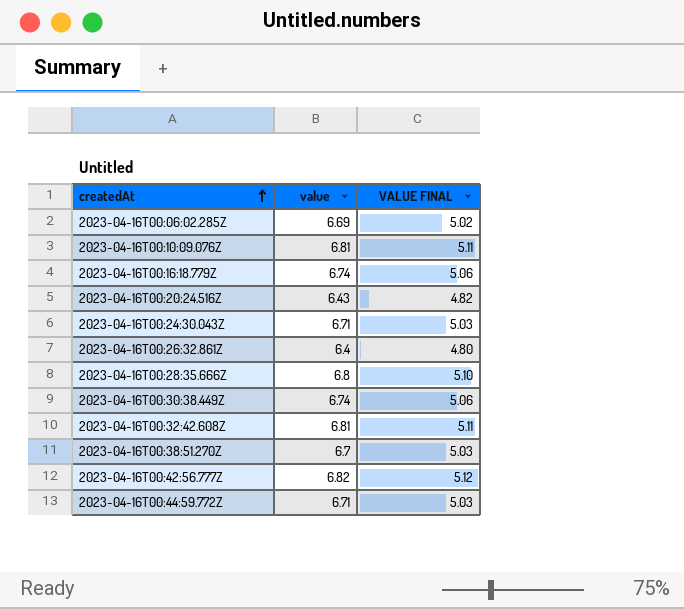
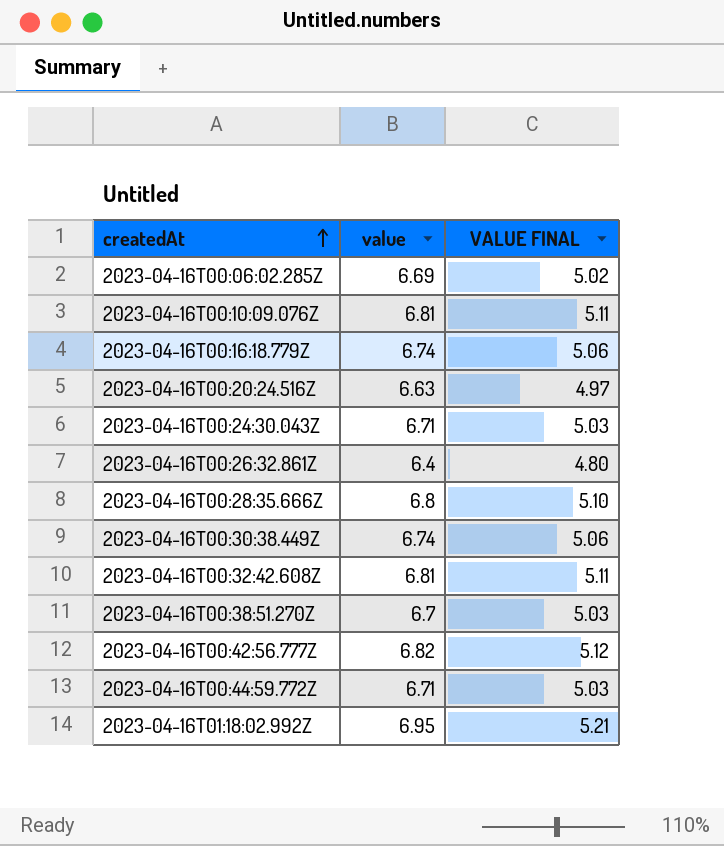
2023-04-16T00:20:24.516Z | value: 6.43 -> 6.63
2023-04-16T00:20:24.516Z | VALUE FINAL: 4.82 -> 4.97
row 2023-04-16T01:18:02.992Z: none -> 6.95 | 5.21

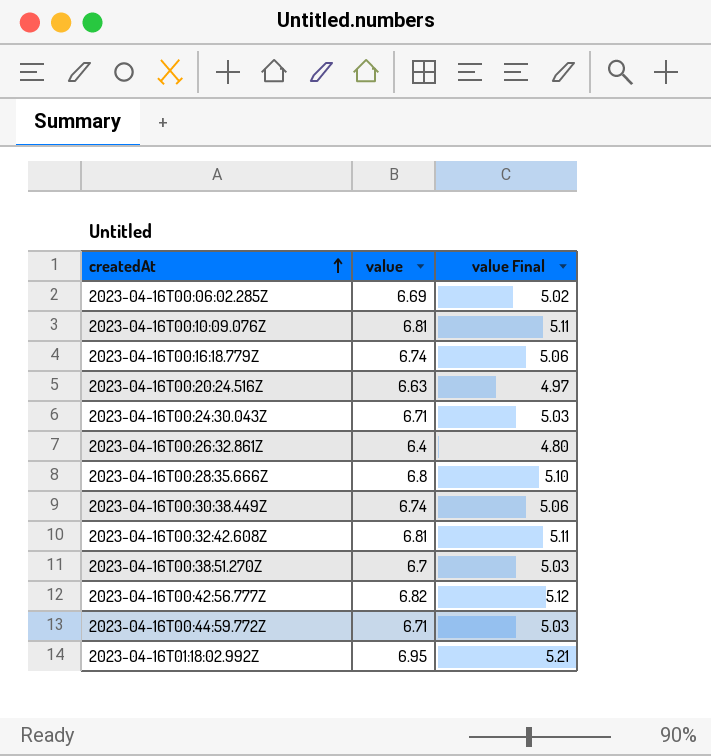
column name: VALUE FINAL -> value Final

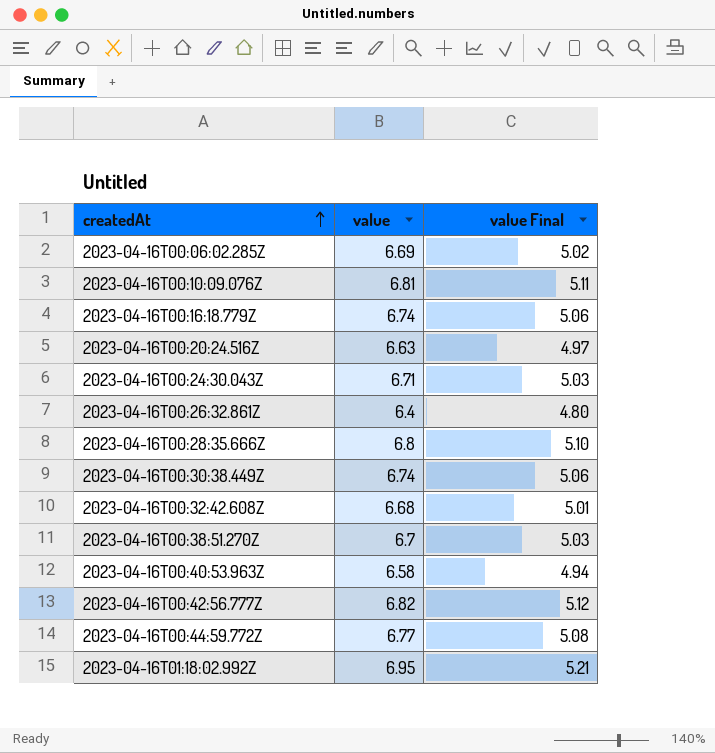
2023-04-16T00:32:42.608Z | value: 6.81 -> 6.68
2023-04-16T00:32:42.608Z | value Final: 5.11 -> 5.01
row 2023-04-16T00:40:53.963Z: none -> 6.58 | 4.94
2023-04-16T00:44:59.772Z | value: 6.71 -> 6.77
2023-04-16T00:44:59.772Z | value Final: 5.03 -> 5.08

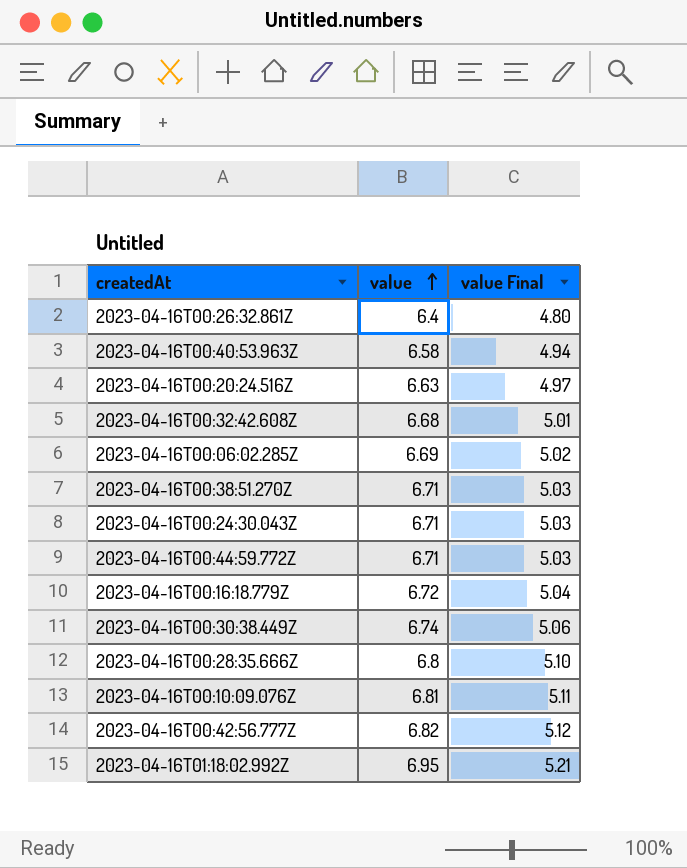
row order: createdAt ascending -> value ascending
2023-04-16T00:38:51.270Z | value: 6.7 -> 6.71
2023-04-16T00:44:59.772Z | value: 6.77 -> 6.71
2023-04-16T00:44:59.772Z | value Final: 5.08 -> 5.03
2023-04-16T00:16:18.779Z | value: 6.74 -> 6.72
2023-04-16T00:16:18.779Z | value Final: 5.06 -> 5.04

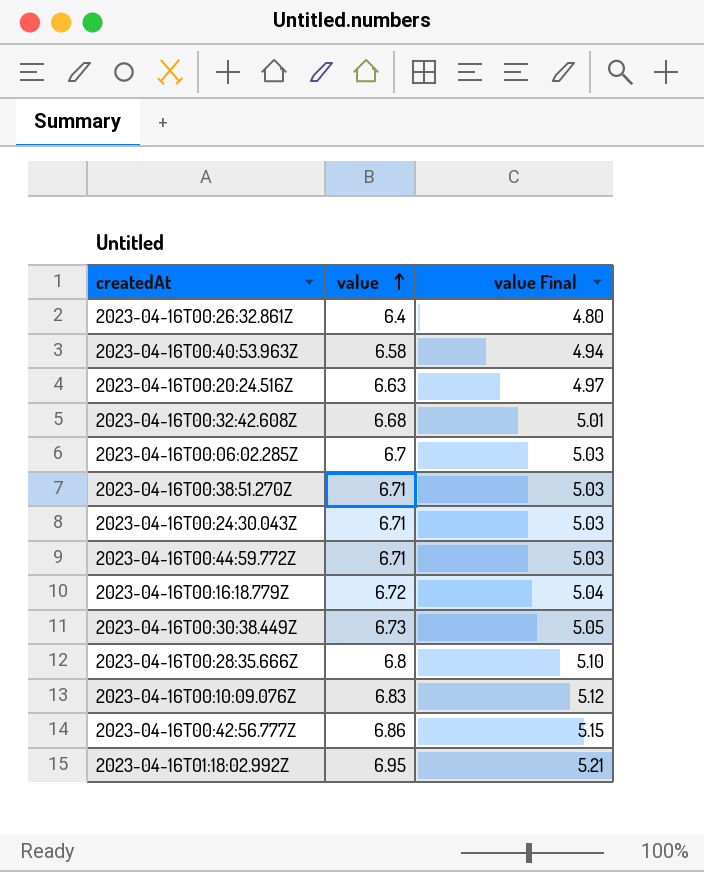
2023-04-16T00:06:02.285Z | value: 6.69 -> 6.7
2023-04-16T00:06:02.285Z | value Final: 5.02 -> 5.03
2023-04-16T00:30:38.449Z | value: 6.74 -> 6.73
2023-04-16T00:30:38.449Z | value Final: 5.06 -> 5.05
2023-04-16T00:10:09.076Z | value: 6.81 -> 6.83
2023-04-16T00:10:09.076Z | value Final: 5.11 -> 5.12
2023-04-16T00:42:56.777Z | value: 6.82 -> 6.86
2023-04-16T00:42:56.777Z | value Final: 5.12 -> 5.15

